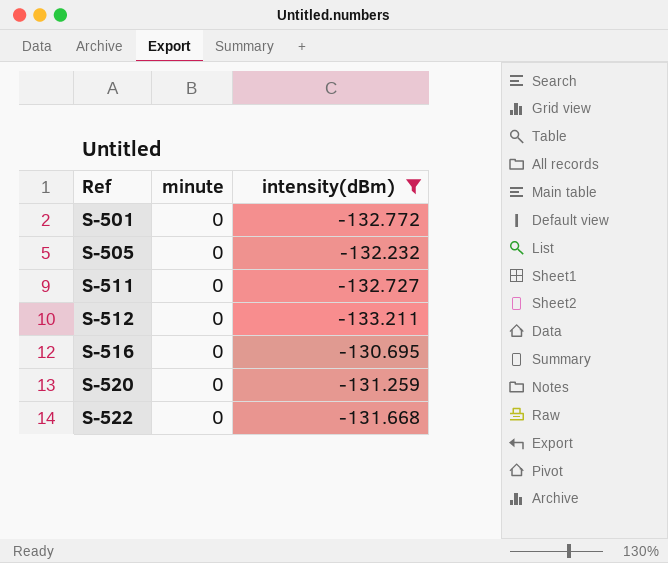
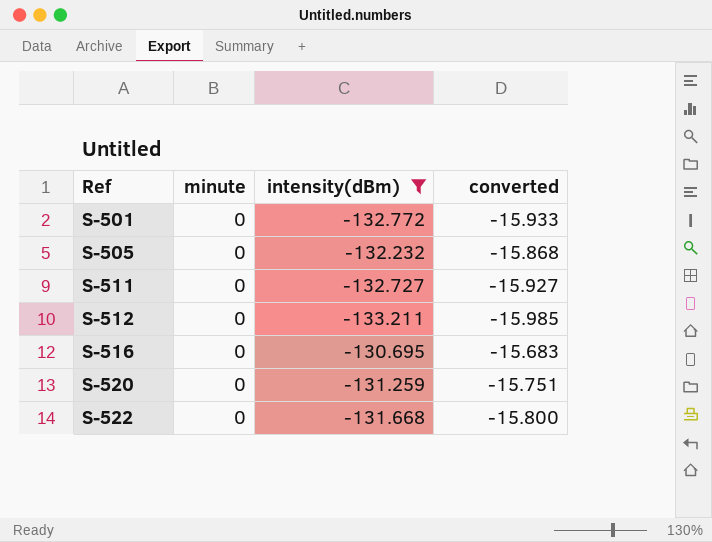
column converted | formula: none -> [intensity(dBm)] * 0.12

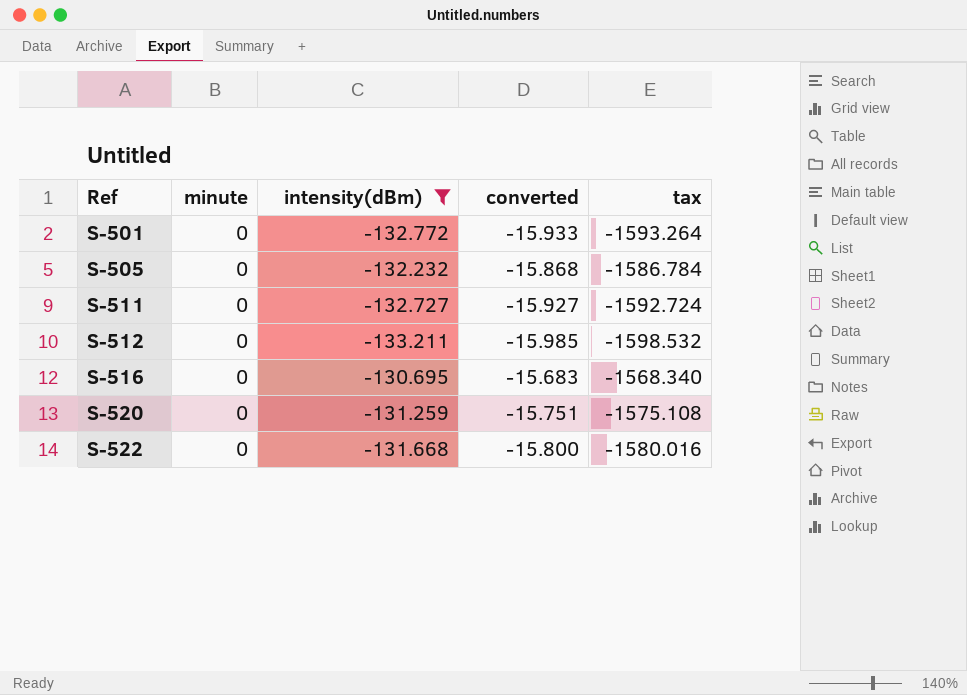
column tax | formula: none -> [intensity(dBm)] * 12

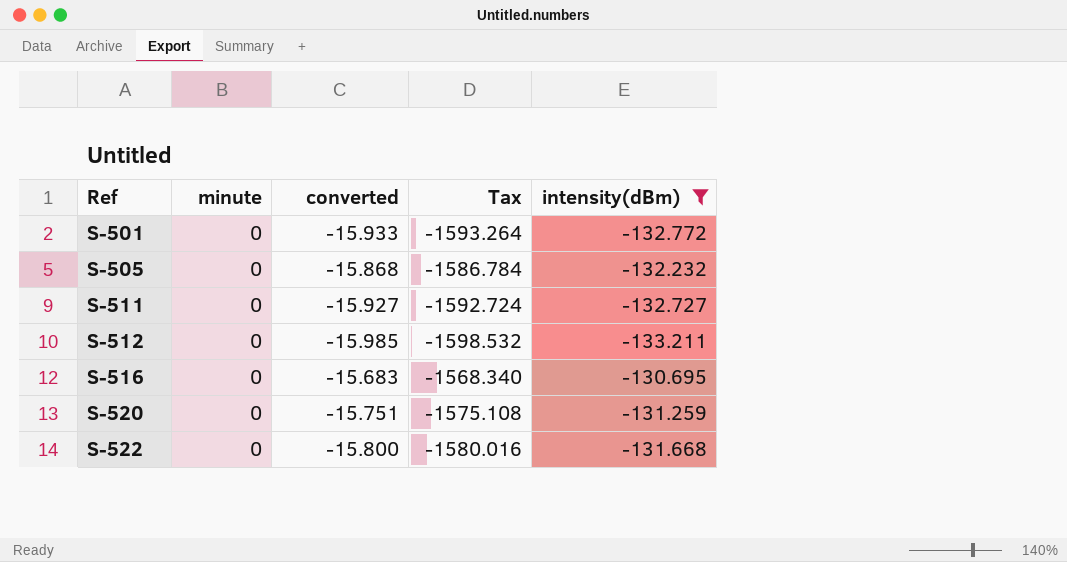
column name: tax -> Tax
column intensity(dBm) | position: 3 -> 5

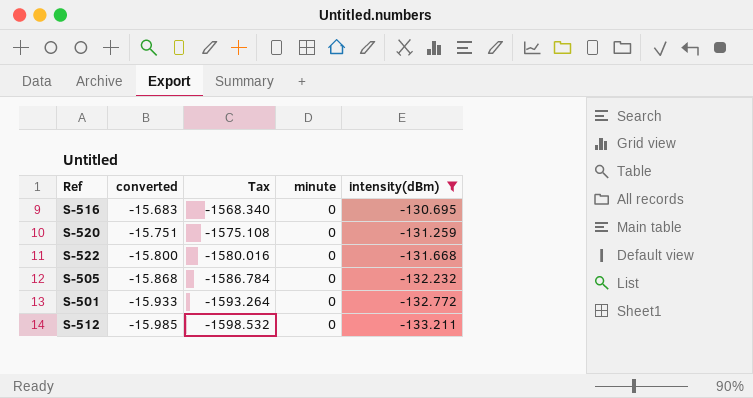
row order: Ref ascending -> converted descending
column minute | position: 2 -> 4
row S-511: 0 | -15.927 | -1592.724 | -132.727 -> none

